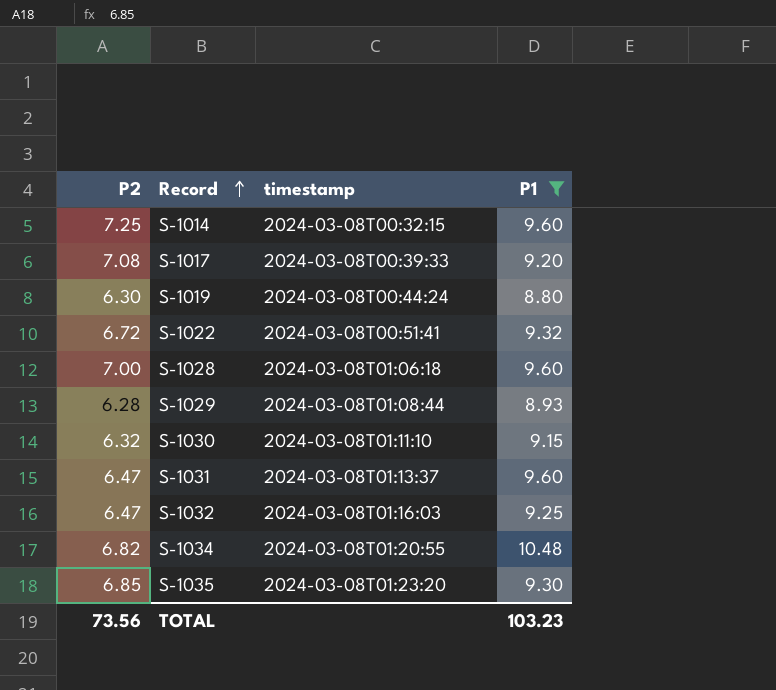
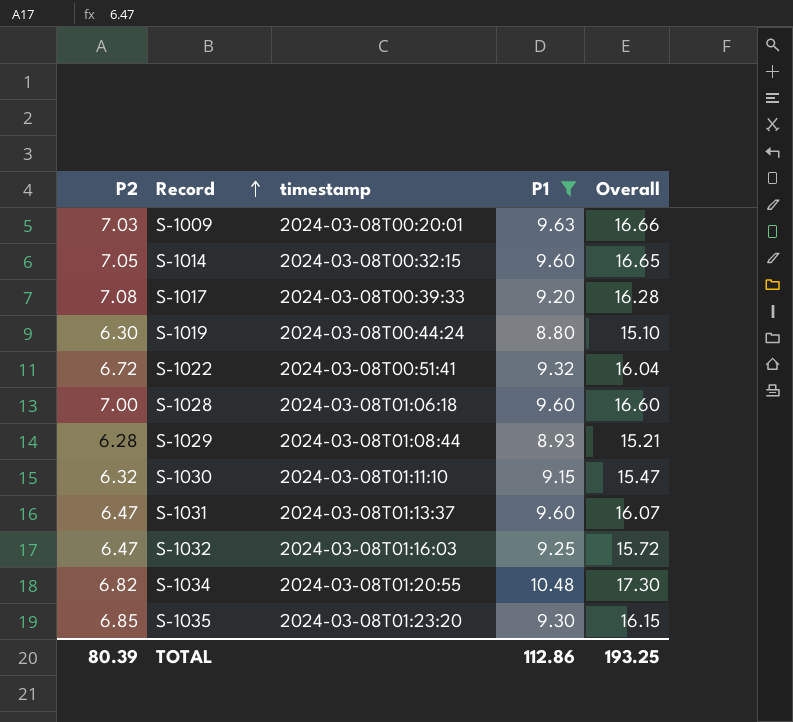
column Overall | formula: none -> [P2] + [P1]
row S-1009: none -> 7.03 | 2024-03-08T00:20:01 | 9.63 | 16.66
S-1014 | P2: 7.25 -> 7.05
TOTAL | P2: 73.56 -> 80.39
TOTAL | P1: 103.23 -> 112.86

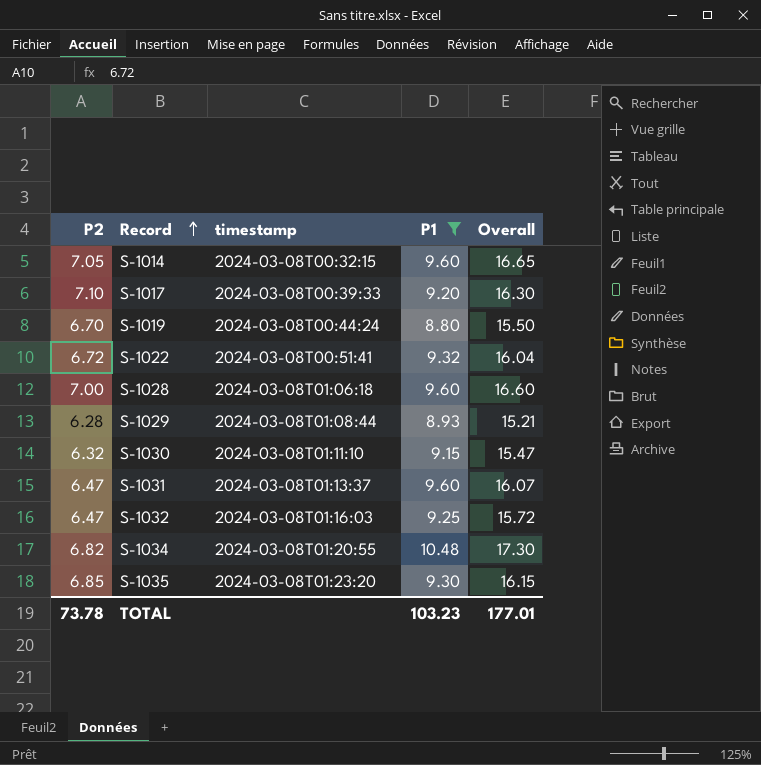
row S-1009: 7.03 | 2024-03-08T00:20:01 | 9.63 | 16.66 -> none
S-1017 | P2: 7.08 -> 7.10
S-1017 | Overall: 16.28 -> 16.30
S-1019 | P2: 6.30 -> 6.70
S-1019 | Overall: 15.10 -> 15.50
TOTAL | P2: 80.39 -> 73.78
TOTAL | P1: 112.86 -> 103.23
TOTAL | Overall: 193.25 -> 177.01

